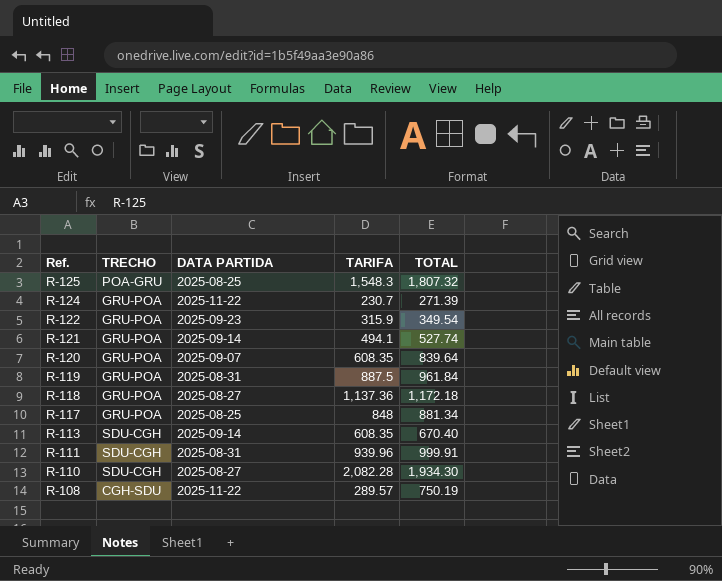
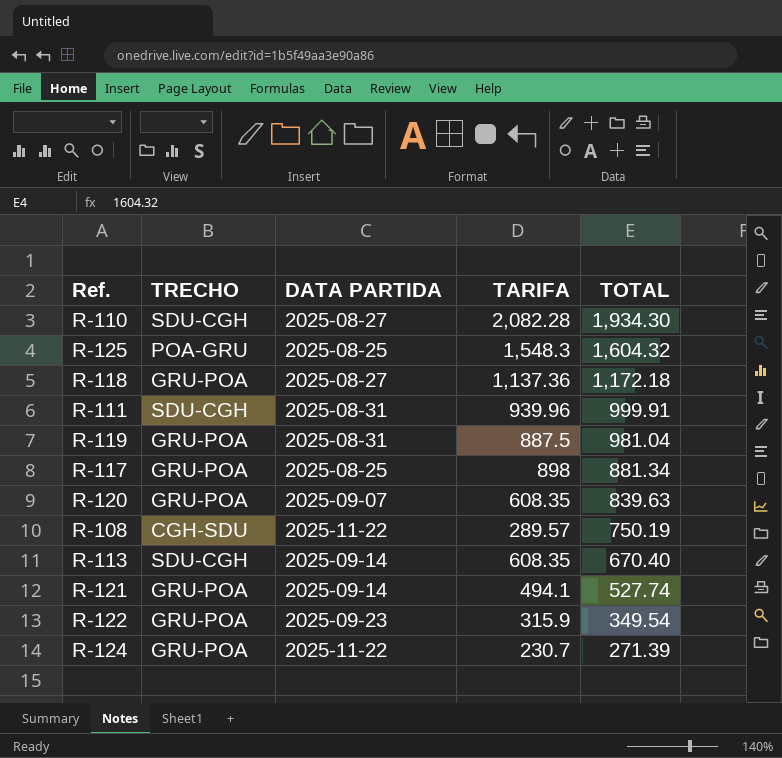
row order: Ref. descending -> TOTAL descending
R-125 | TOTAL: 1,807.32 -> 1,604.32
R-119 | TOTAL: 961.84 -> 981.04
R-117 | TARIFA: 848 -> 898
R-120 | TOTAL: 839.64 -> 839.63

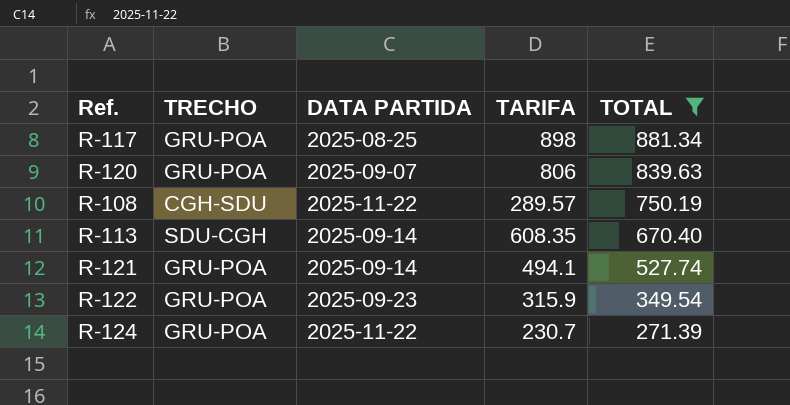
filter: none -> TOTAL <= 881.34
R-120 | TARIFA: 608.35 -> 806

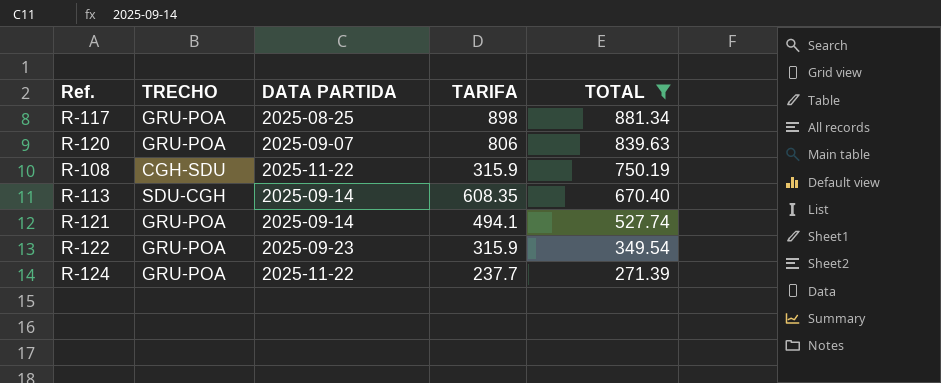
R-108 | TARIFA: 289.57 -> 315.9
R-124 | TARIFA: 230.7 -> 237.7

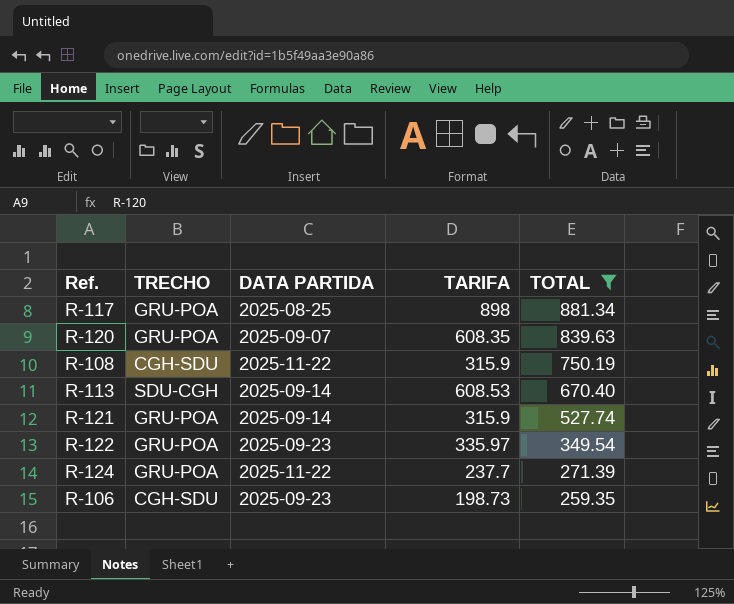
R-120 | TARIFA: 806 -> 608.35
R-113 | TARIFA: 608.35 -> 608.53
R-121 | TARIFA: 494.1 -> 315.9
R-122 | TARIFA: 315.9 -> 335.97
row R-106: none -> CGH-SDU | 2025-09-23 | 198.73 | 259.35

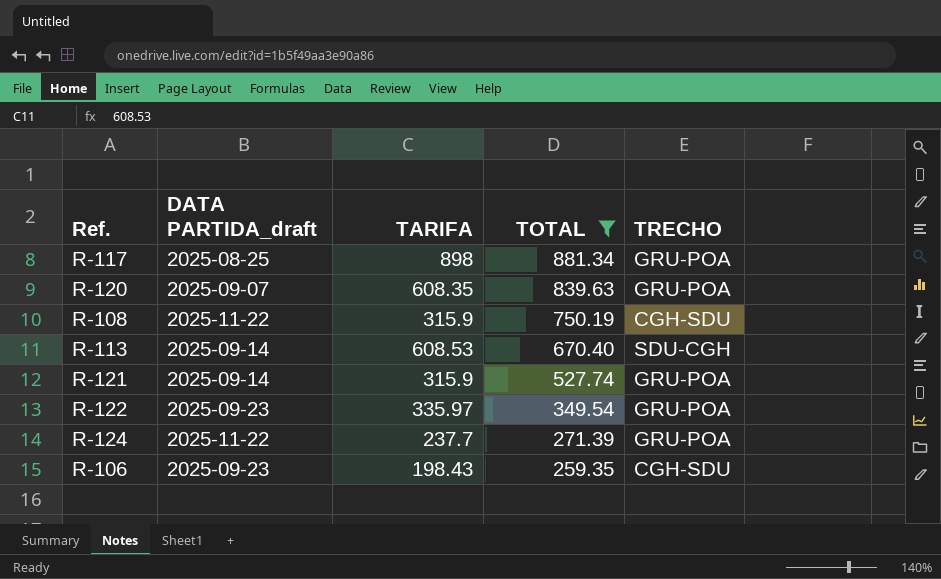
column name: DATA PARTIDA -> DATA PARTIDA_draft
column TRECHO | position: 2 -> 5
R-106 | TARIFA: 198.73 -> 198.43

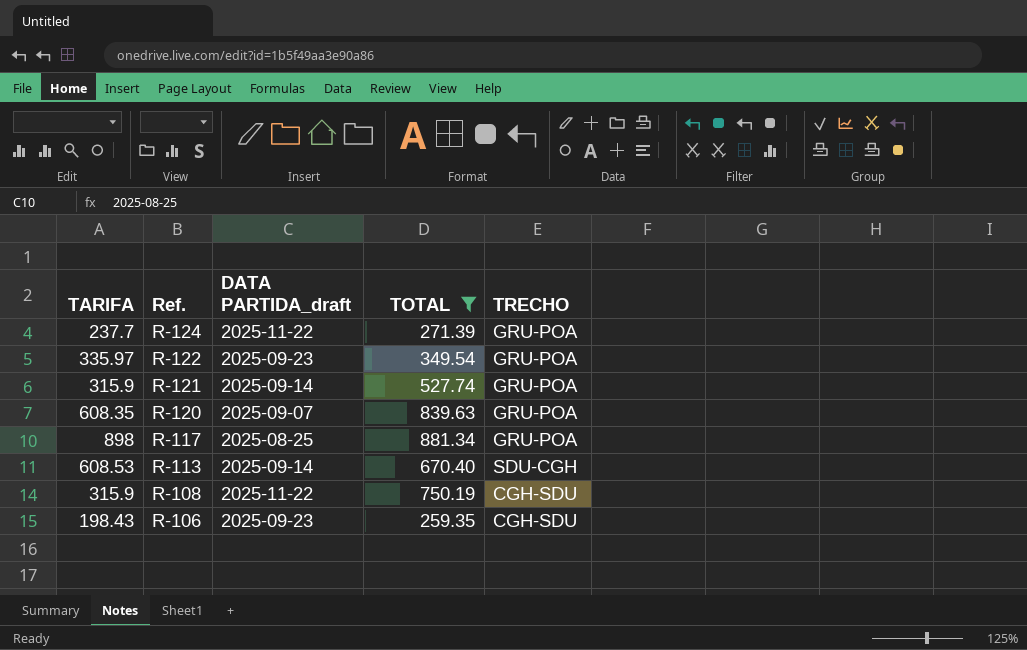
row order: TOTAL descending -> Ref. descending
column TARIFA | position: 3 -> 1

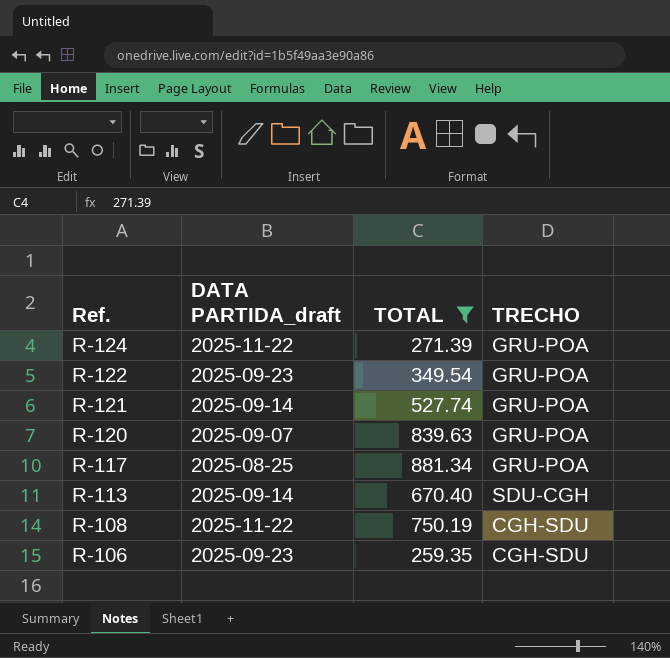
column TARIFA | position: 1 -> none

